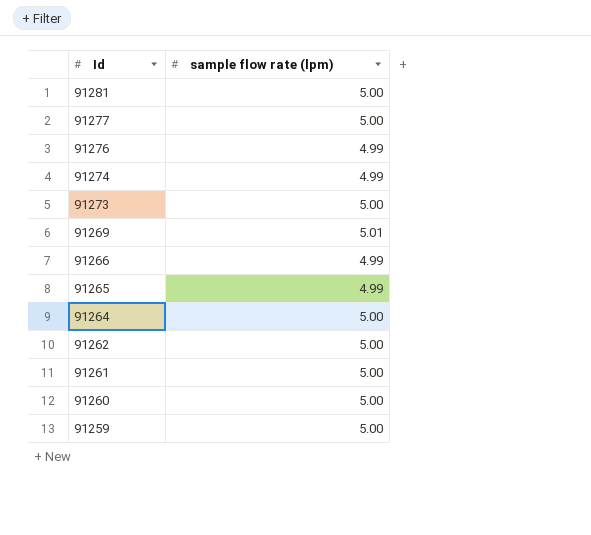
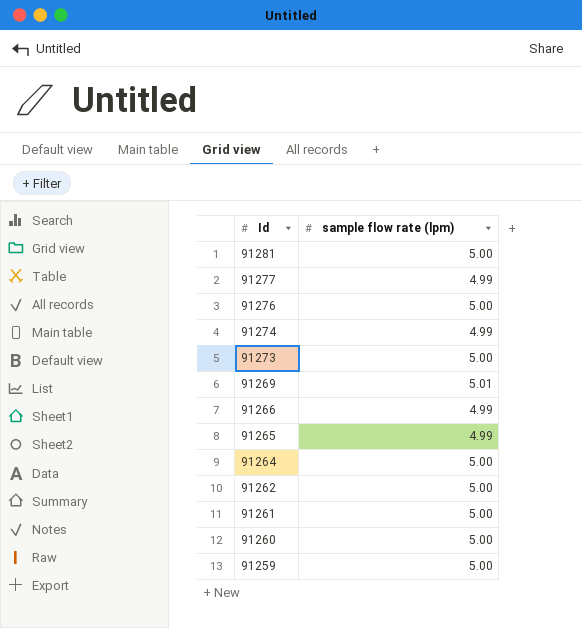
91277 | sample flow rate (lpm): 5.00 -> 4.99
91276 | sample flow rate (lpm): 4.99 -> 5.00

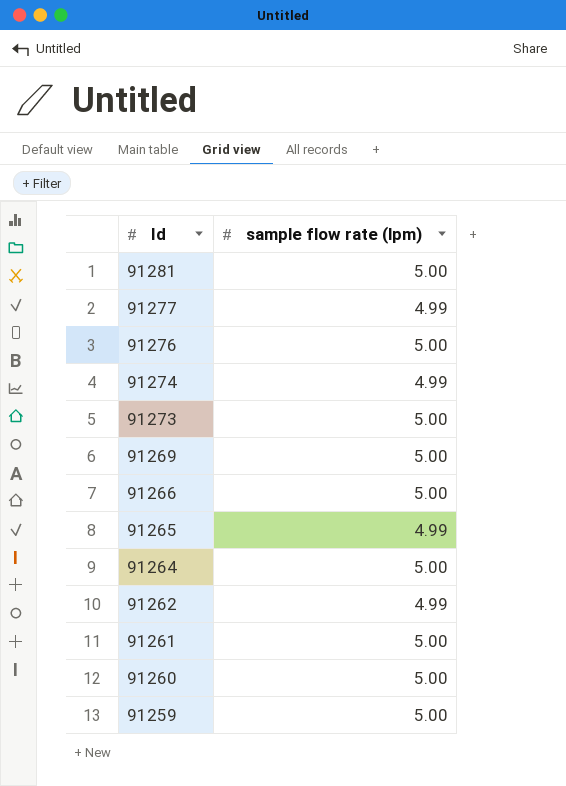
91269 | sample flow rate (lpm): 5.01 -> 5.00
91266 | sample flow rate (lpm): 4.99 -> 5.00
91262 | sample flow rate (lpm): 5.00 -> 4.99

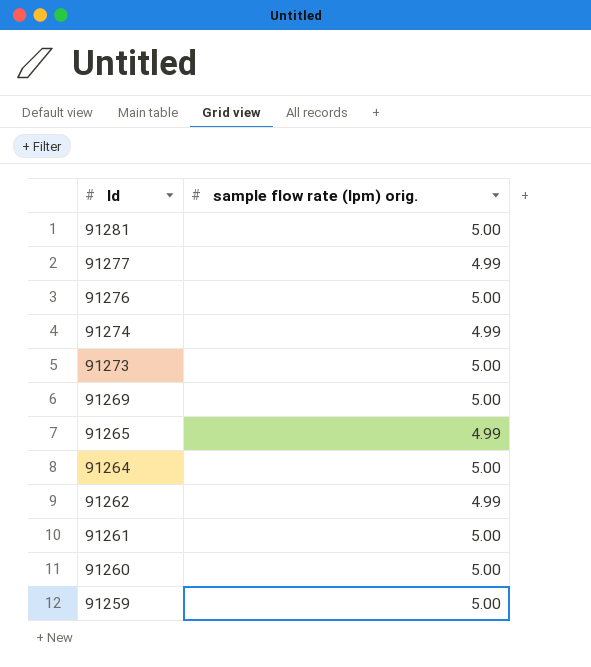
column name: sample flow rate (lpm) -> sample flow rate (lpm) orig.
row 91266: 5.00 -> none

